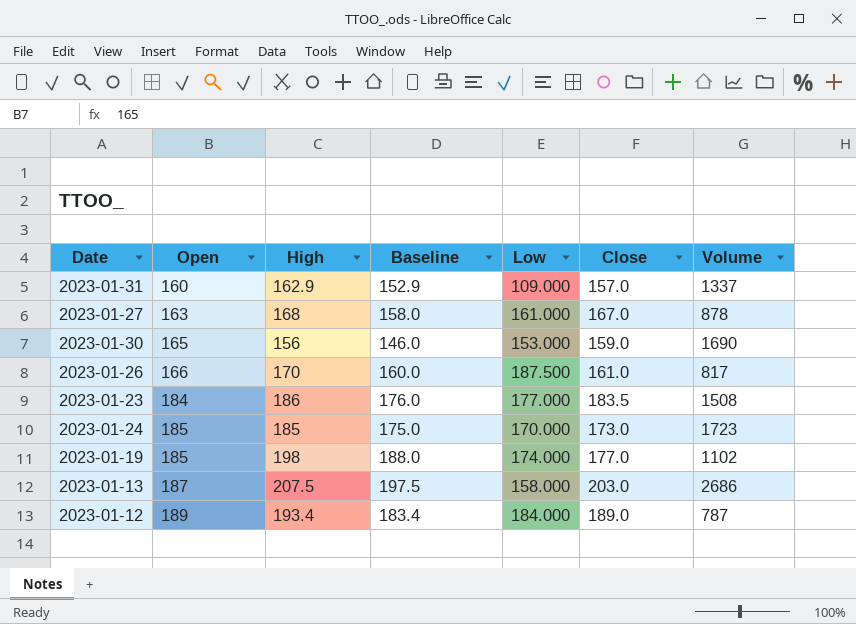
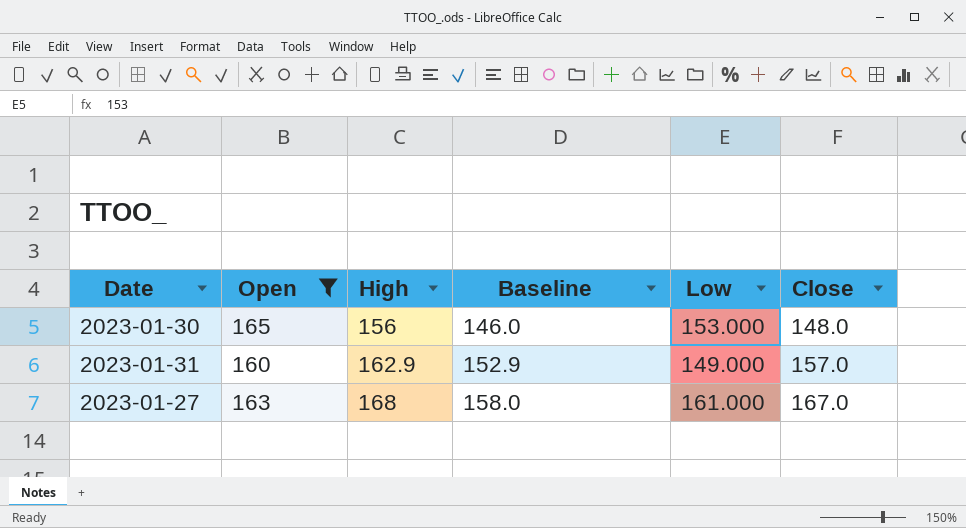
filter: none -> Open <= 165
row order: Open ascending -> High ascending
column Volume | position: 7 -> none
2023-01-30 | Close: 159.0 -> 148.0
2023-01-31 | Low: 109.000 -> 149.000

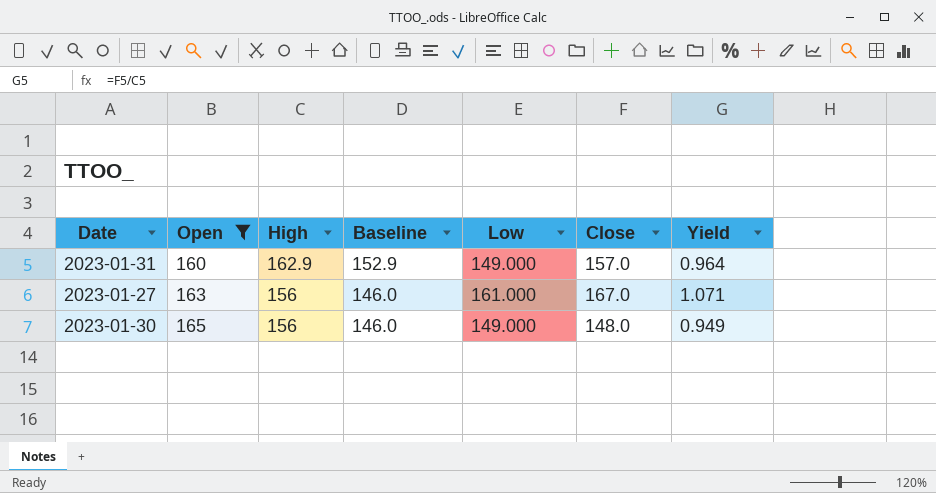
row order: High ascending -> Open ascending
column Yield | formula: none -> [Close] / [High]
2023-01-27 | High: 168 -> 156
2023-01-27 | Baseline: 158.0 -> 146.0
2023-01-30 | Low: 153.000 -> 149.000

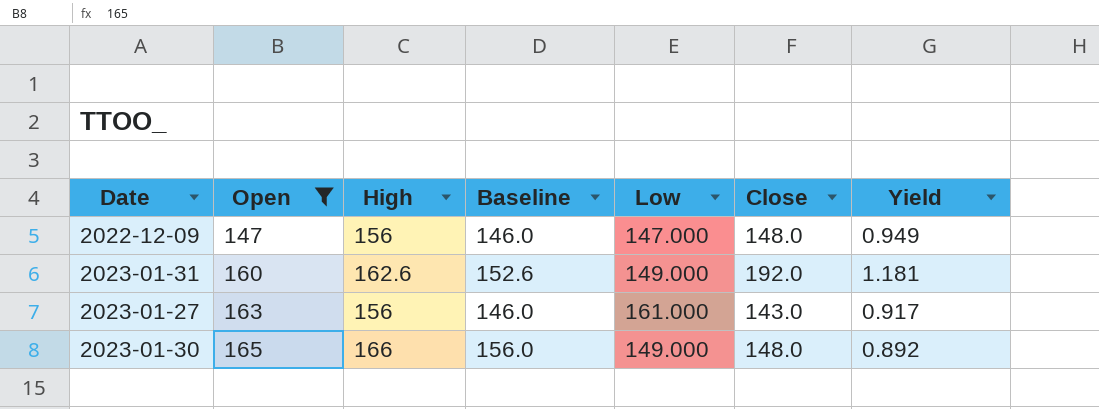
row 2022-12-09: none -> 147 | 156 | 146.0 | 147.000 | 148.0 | 0.949
2023-01-31 | High: 162.9 -> 162.6
2023-01-31 | Baseline: 152.9 -> 152.6
2023-01-31 | Close: 157.0 -> 192.0
2023-01-31 | Yield: 0.964 -> 1.181
2023-01-27 | Close: 167.0 -> 143.0
2023-01-27 | Yield: 1.071 -> 0.917
2023-01-30 | High: 156 -> 166
2023-01-30 | Baseline: 146.0 -> 156.0
2023-01-30 | Yield: 0.949 -> 0.892

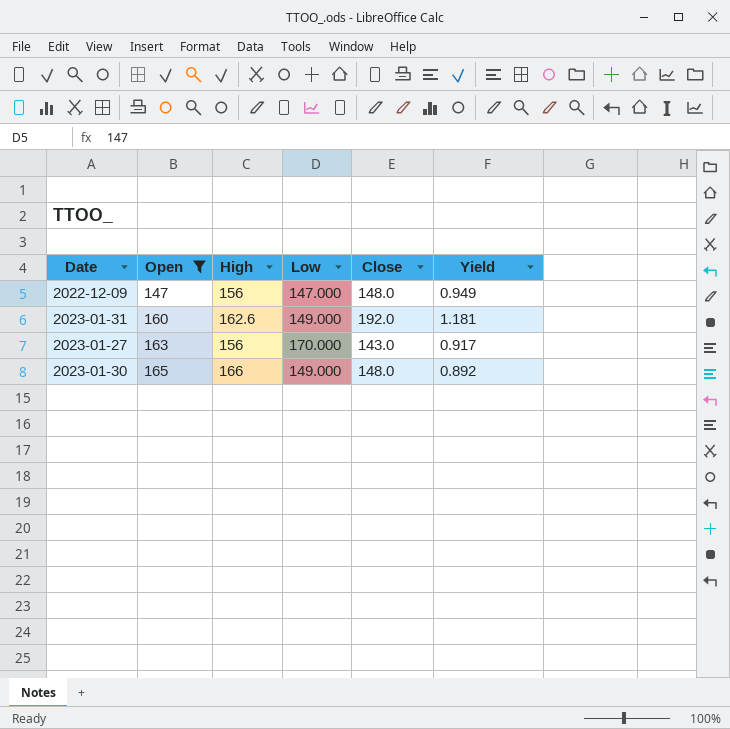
column Baseline | formula: [High] - 10 -> none
2023-01-27 | Low: 161.000 -> 170.000

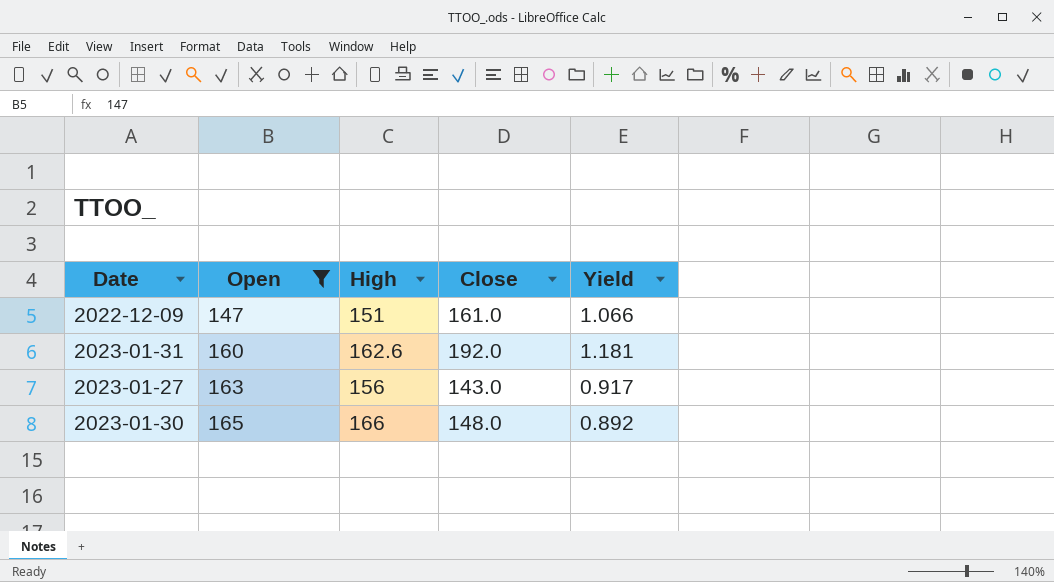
column Low | position: 4 -> none
2022-12-09 | High: 156 -> 151
2022-12-09 | Close: 148.0 -> 161.0
2022-12-09 | Yield: 0.949 -> 1.066

